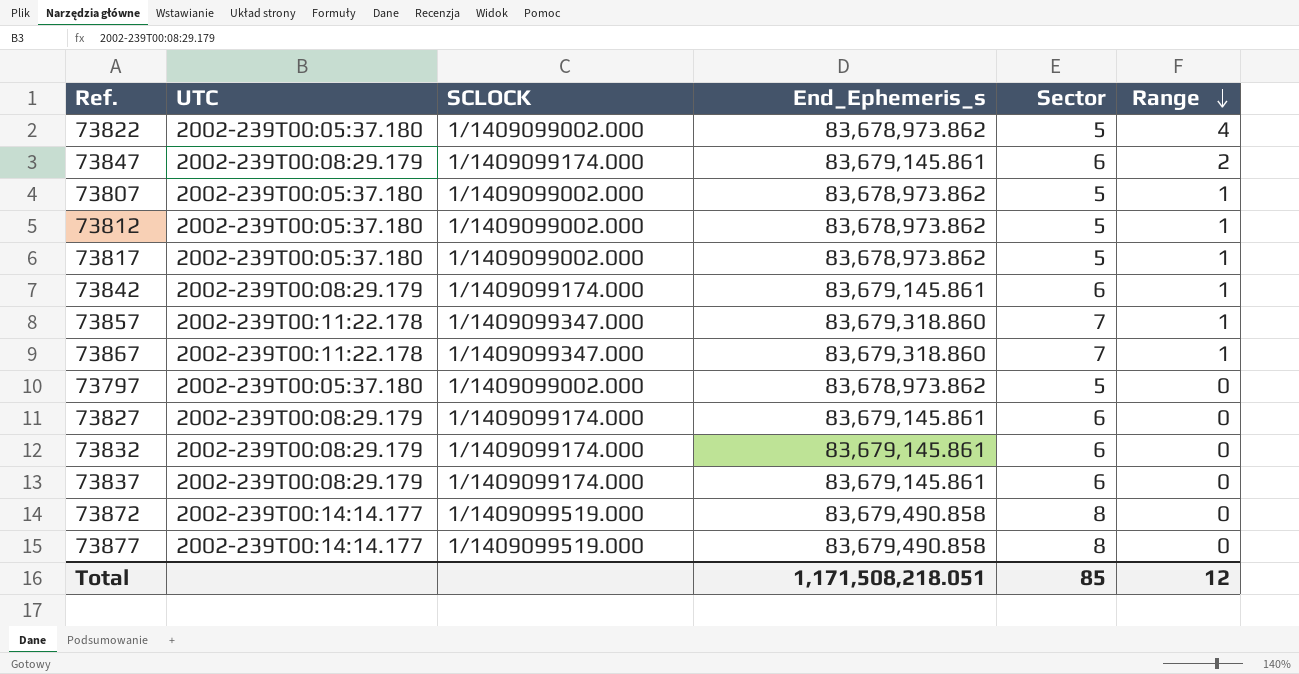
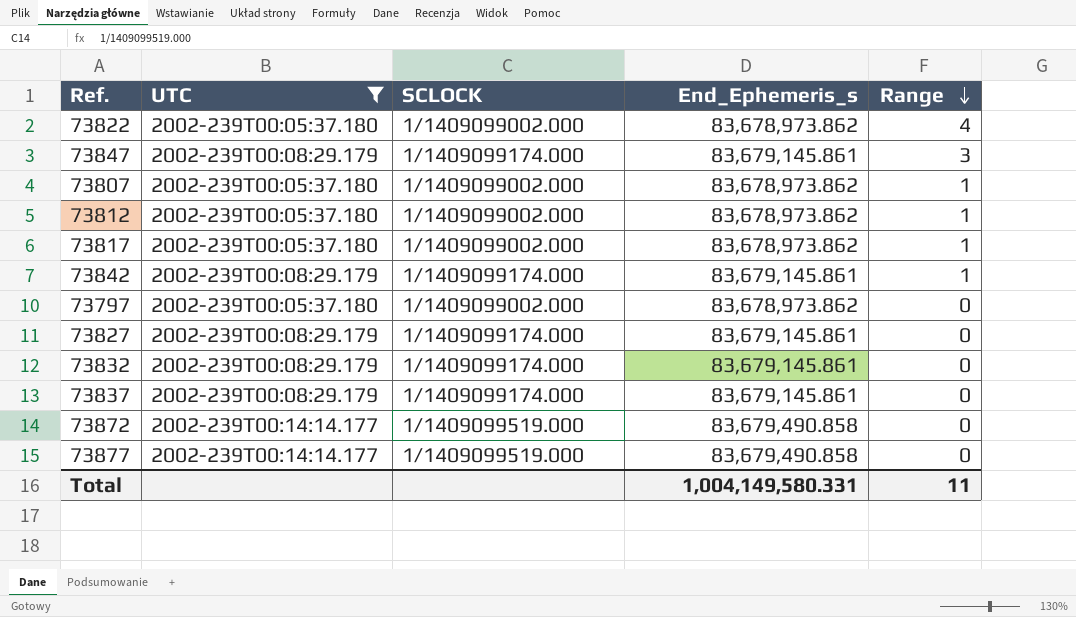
filter: none -> UTC != 2002-239T00:11:22.178
column Sector | position: 5 -> none
73847 | Range: 2 -> 3
Total | End_Ephemeris_s: 1,171,508,218.051 -> 1,004,149,580.331
Total | Range: 12 -> 11

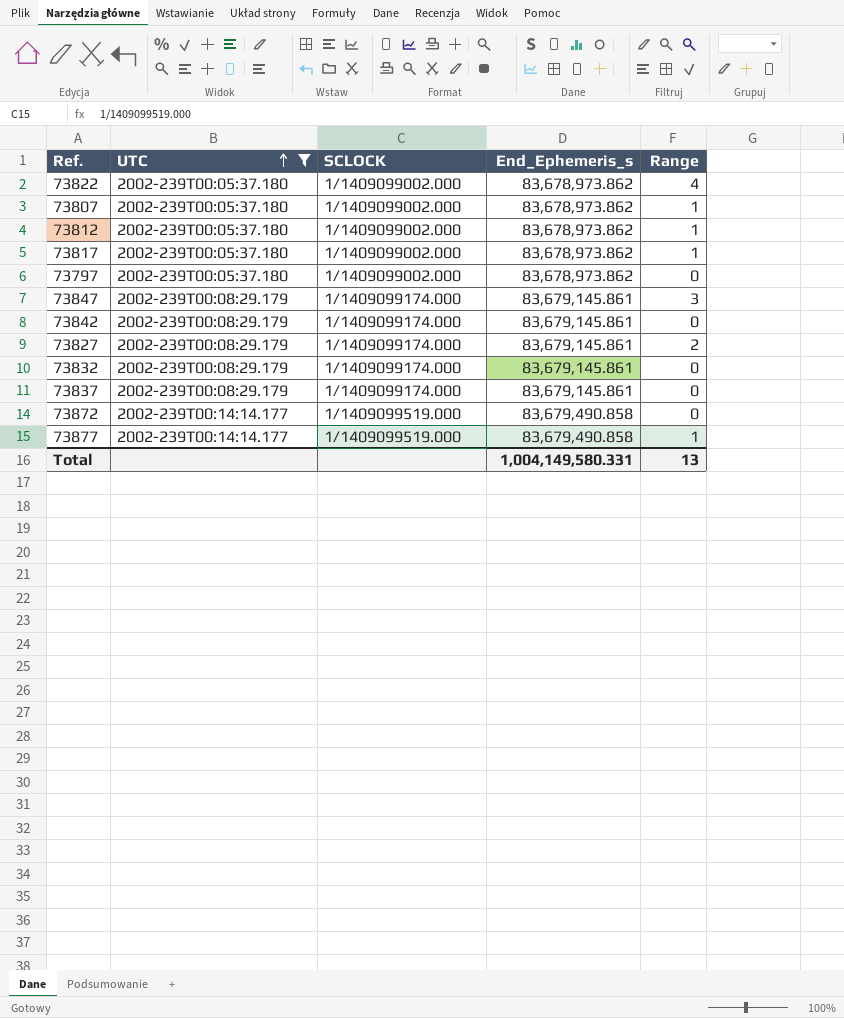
row order: Range descending -> UTC ascending
73842 | Range: 1 -> 0
73827 | Range: 0 -> 2
73877 | Range: 0 -> 1
Total | Range: 11 -> 13

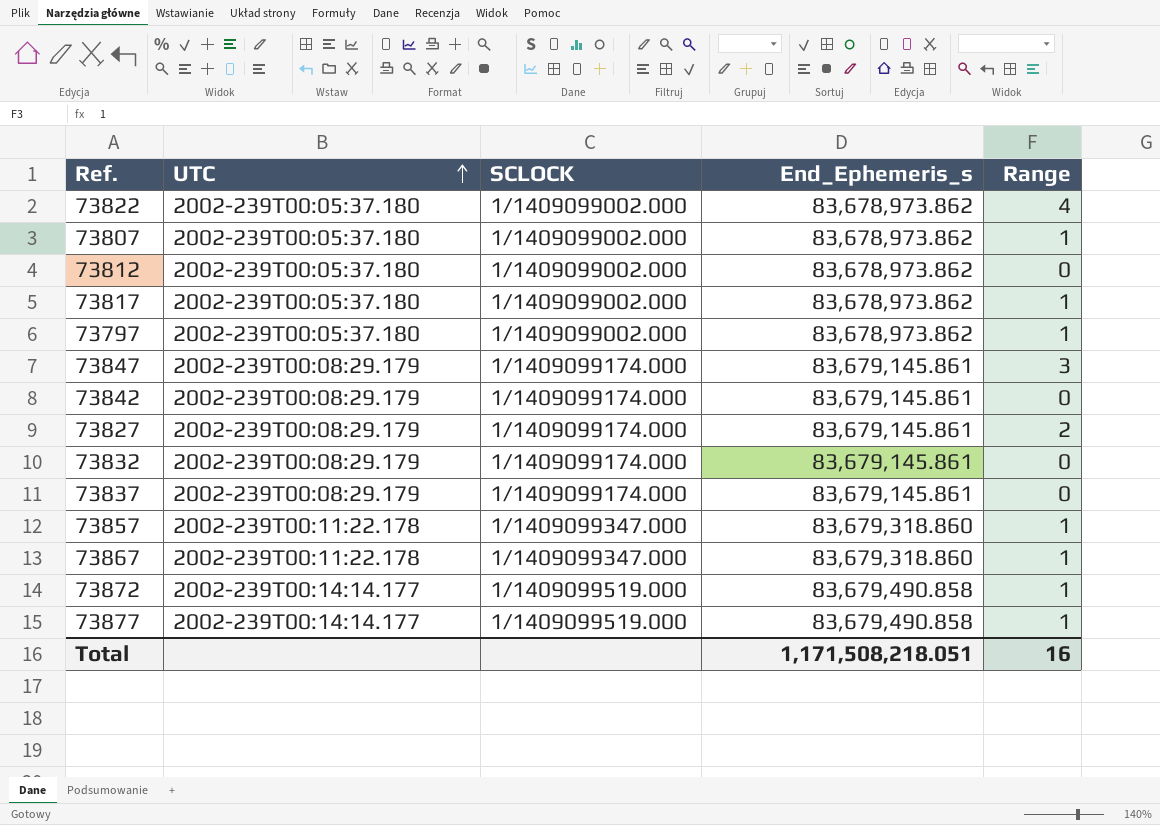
filter: UTC != 2002-239T00:11:22.178 -> none
73812 | Range: 1 -> 0
73797 | Range: 0 -> 1
73872 | Range: 0 -> 1
Total | End_Ephemeris_s: 1,004,149,580.331 -> 1,171,508,218.051
Total | Range: 13 -> 16

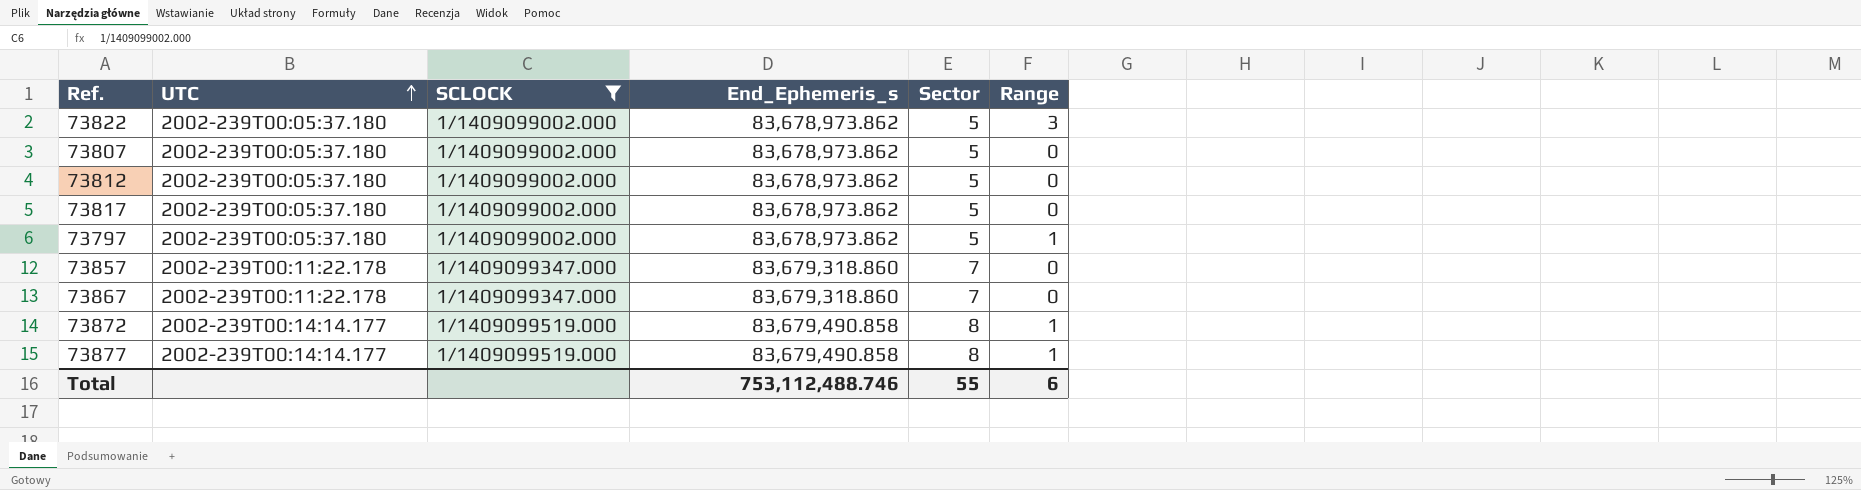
filter: none -> SCLOCK != 1/1409099174.000
column Sector | position: none -> 5
73822 | Range: 4 -> 3
73807 | Range: 1 -> 0
73817 | Range: 1 -> 0
73857 | Range: 1 -> 0
73867 | Range: 1 -> 0
Total | End_Ephemeris_s: 1,171,508,218.051 -> 753,112,488.746
Total | Range: 16 -> 6

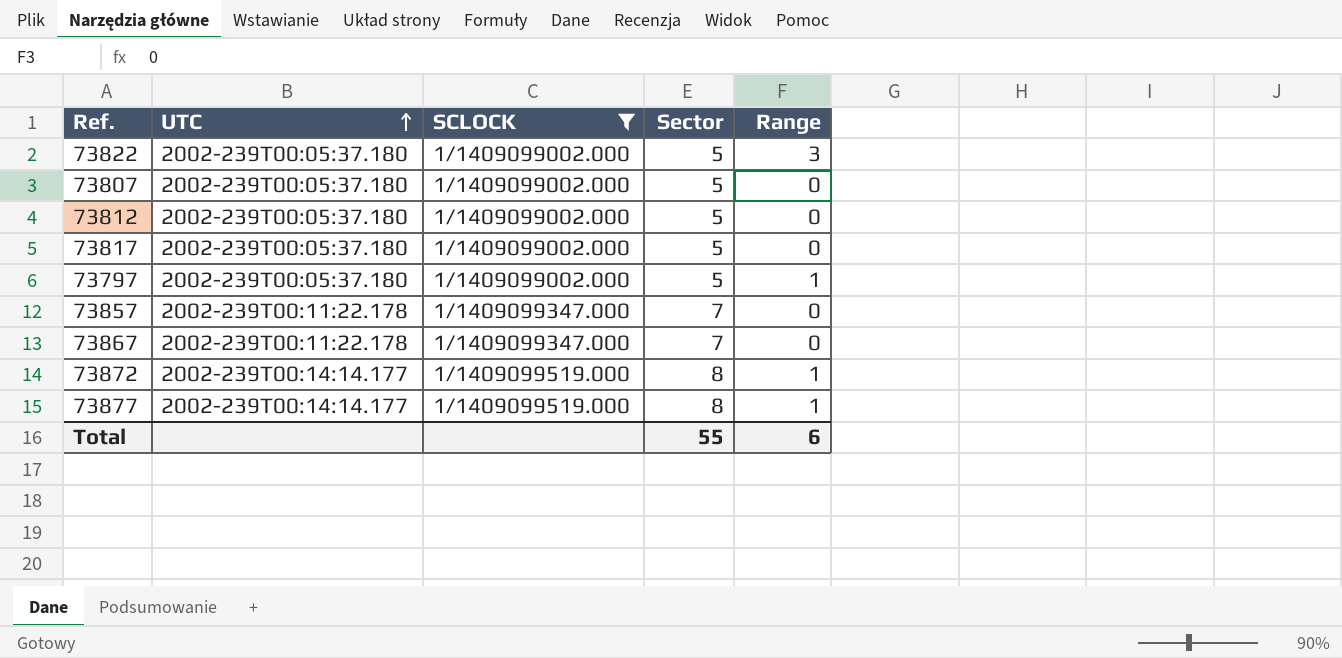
column End_Ephemeris_s | position: 4 -> none

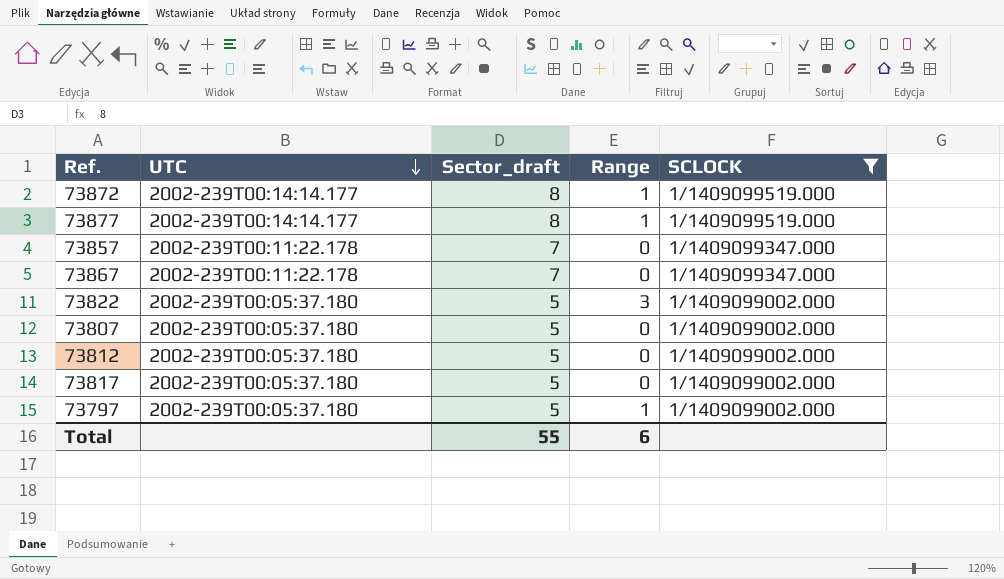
row order: UTC ascending -> UTC descending
column name: Sector -> Sector_draft
column SCLOCK | position: 3 -> 5

